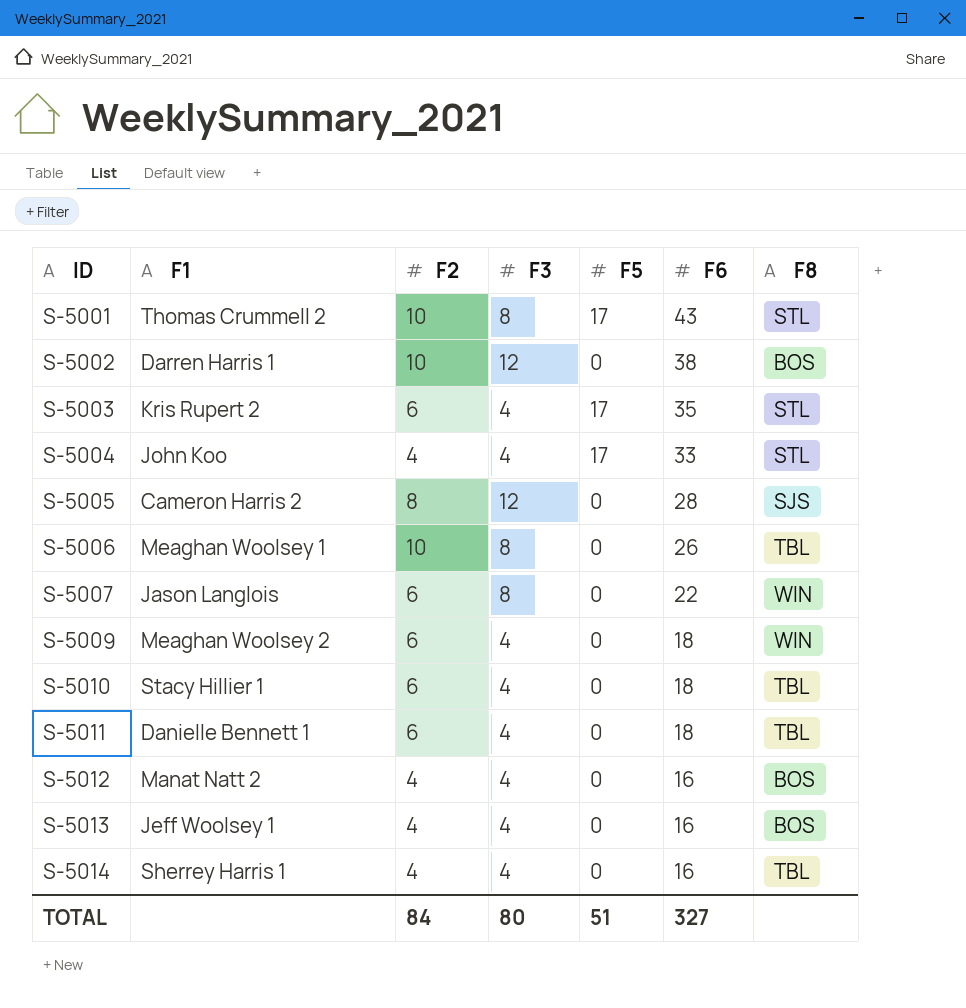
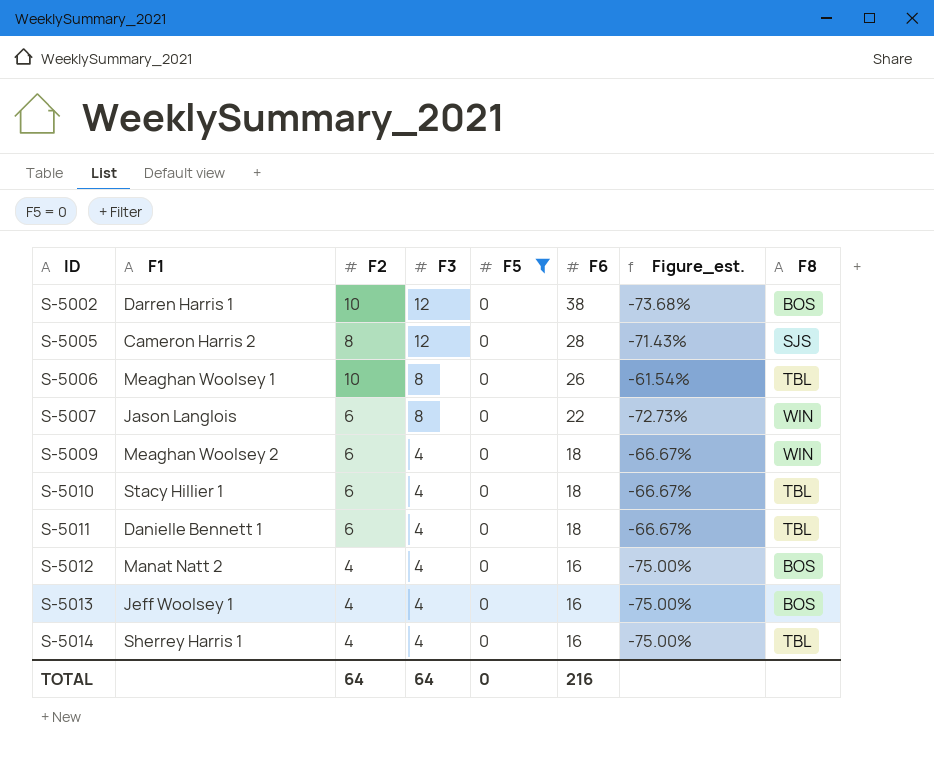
filter: none -> F5 = 0
column Figure_est. | formula: none -> ([F2] - [F6]) / [F6]
TOTAL | F2: 84 -> 64
TOTAL | F3: 80 -> 64
TOTAL | F5: 51 -> 0
TOTAL | F6: 327 -> 216

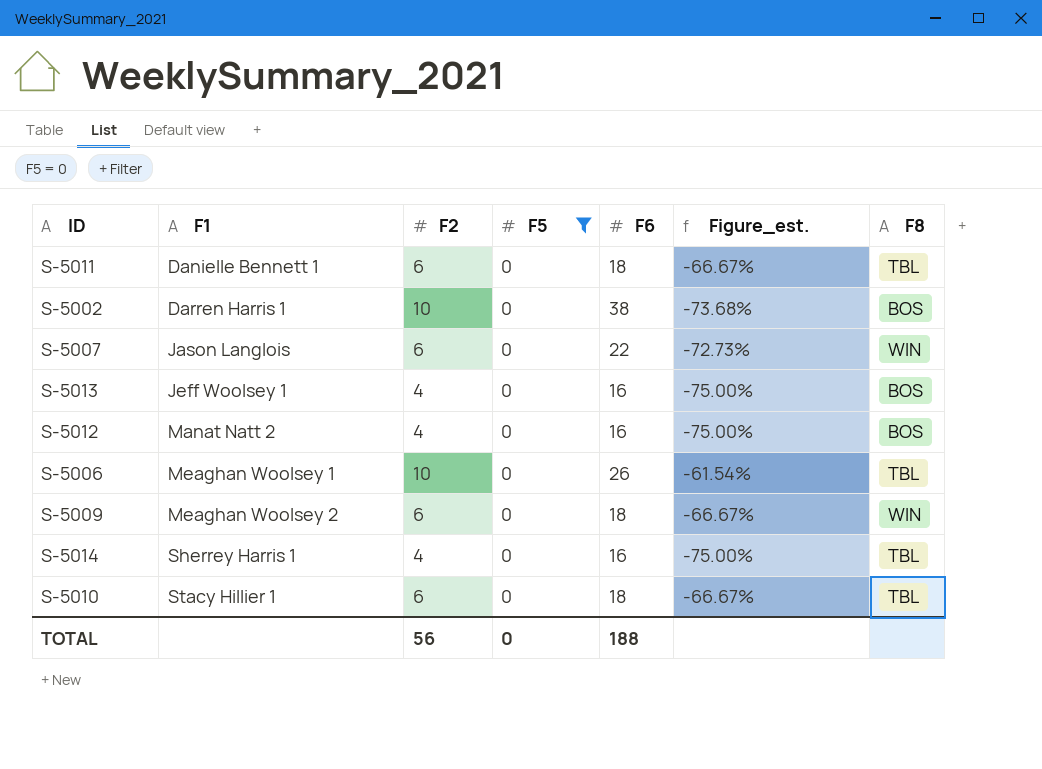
row order: ID ascending -> F1 ascending
column F3 | position: 4 -> none
row S-5005: Cameron Harris 2 | 8 | 12 | 0 | 28 | -71.43% | SJS -> none
TOTAL | F2: 64 -> 56
TOTAL | F6: 216 -> 188

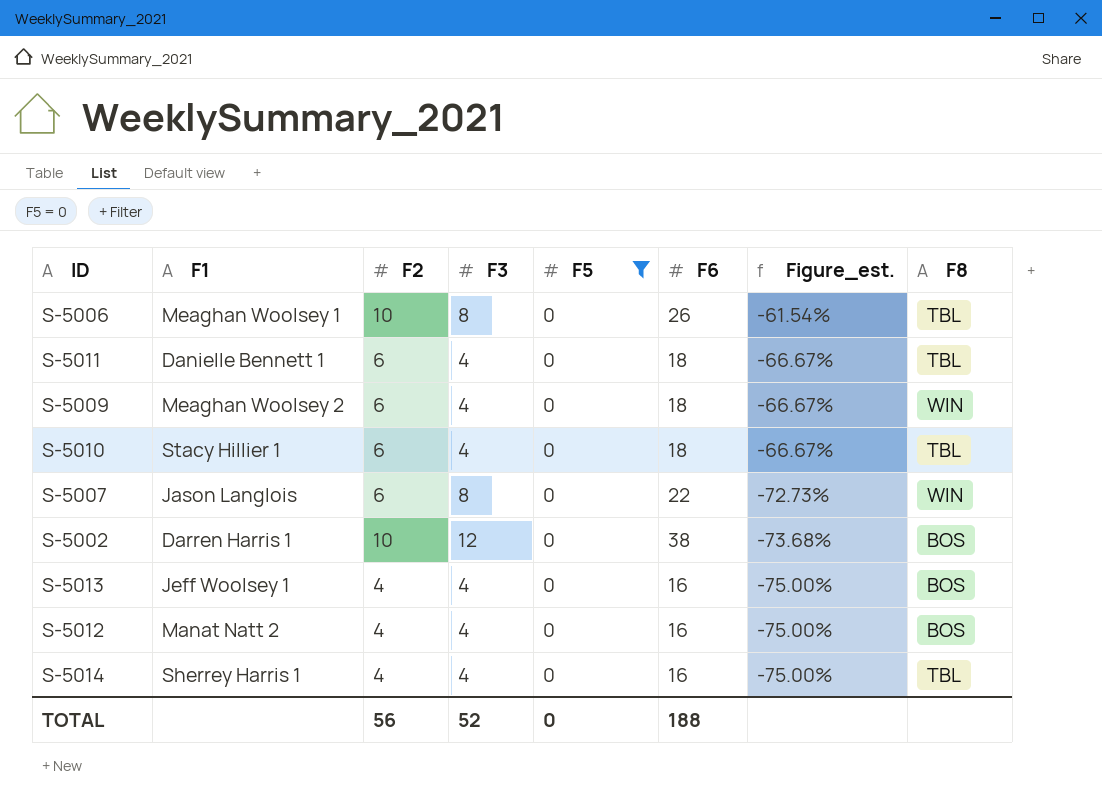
row order: F1 ascending -> Figure_est. descending
column F3 | position: none -> 4

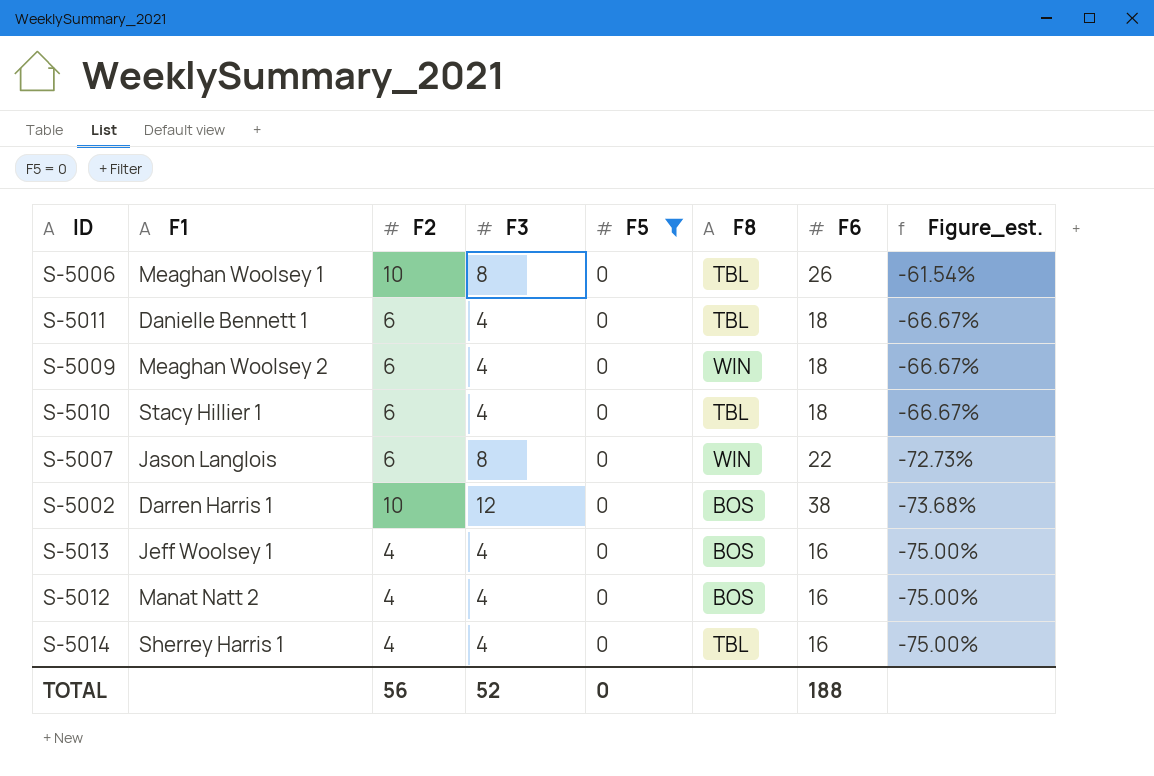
column F8 | position: 8 -> 6

